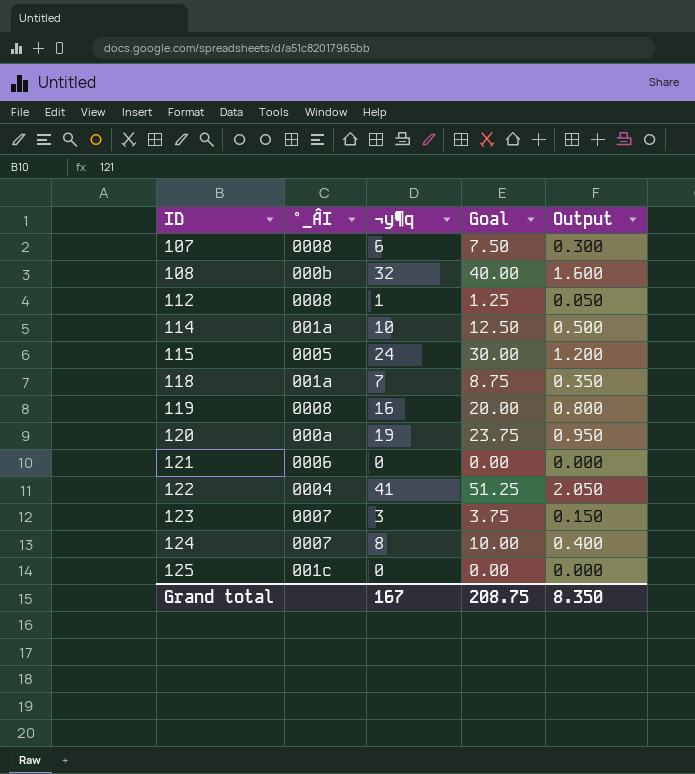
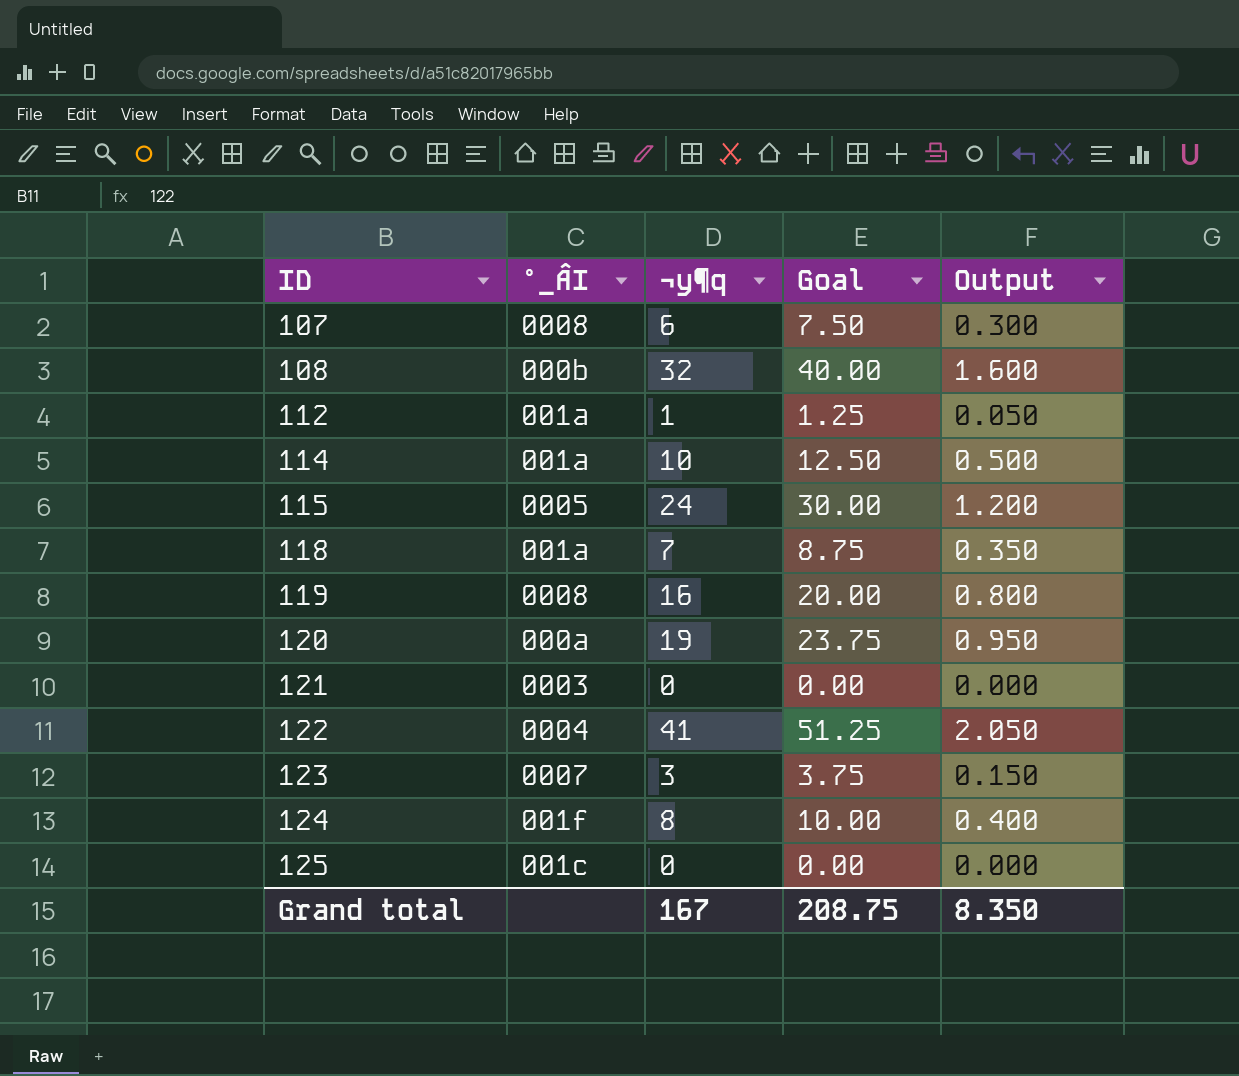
112 | °_ÂI: 0008 -> 001a
121 | °_ÂI: 0006 -> 0003
124 | °_ÂI: 0007 -> 001f

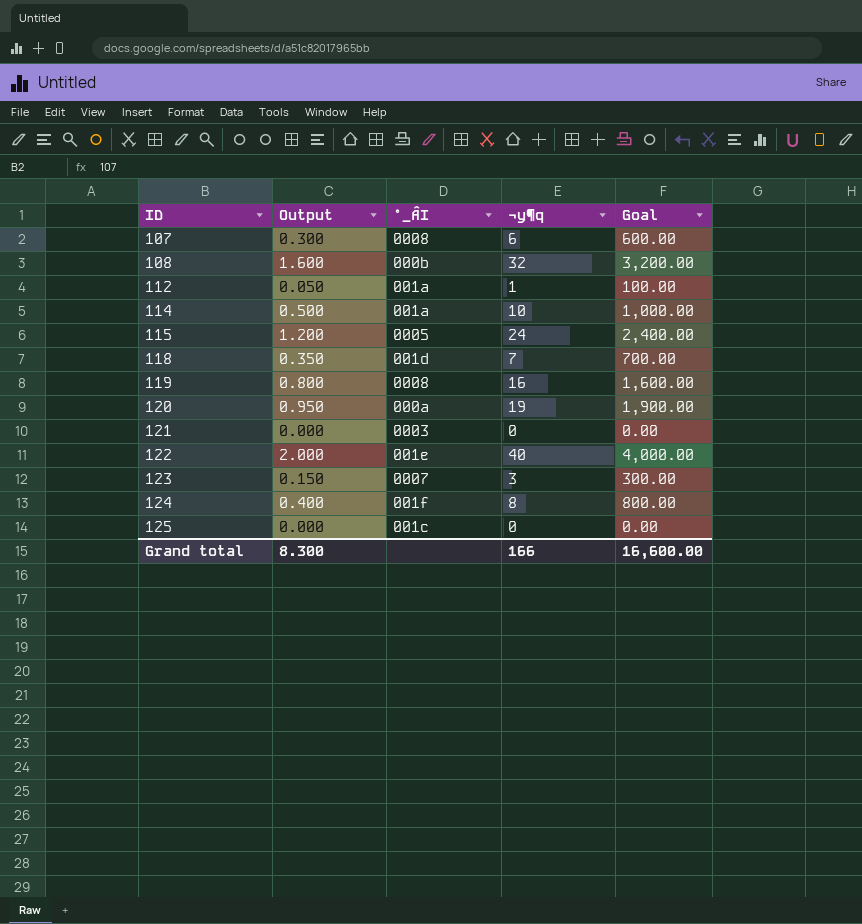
column Output | position: 5 -> 2
column Goal | formula: [¬y¶q] * 1.25 -> [¬y¶q] * 100
118 | °_ÂI: 001a -> 001d
122 | Output: 2.050 -> 2.000
122 | °_ÂI: 0004 -> 001e
122 | ¬y¶q: 41 -> 40
Grand total | Output: 8.350 -> 8.300
Grand total | ¬y¶q: 167 -> 166
Grand total | Goal: 208.75 -> 16,600.00

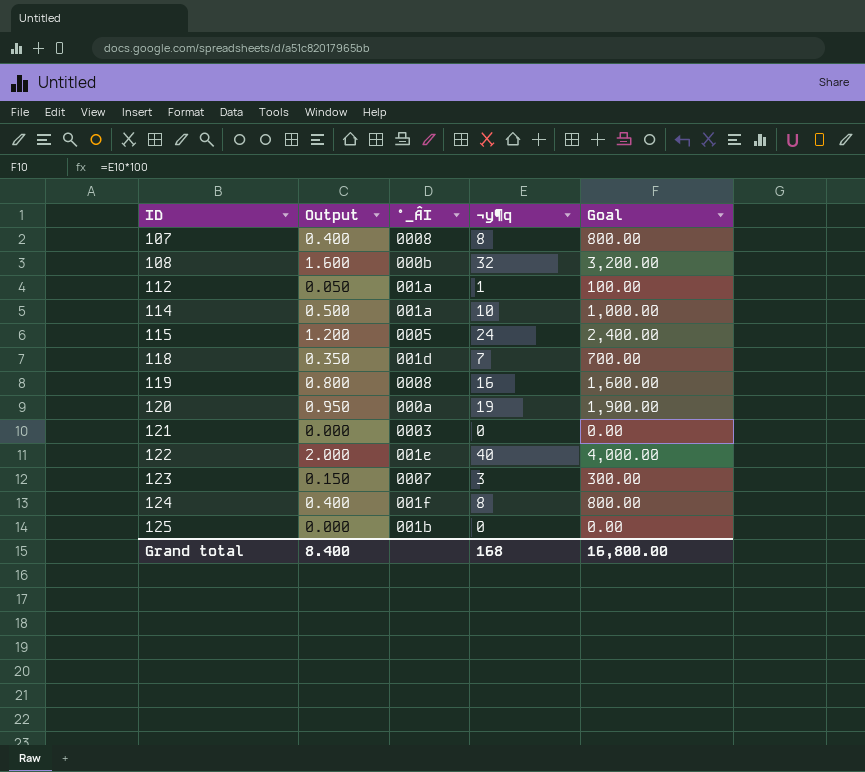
107 | Output: 0.300 -> 0.400
107 | ¬y¶q: 6 -> 8
107 | Goal: 600.00 -> 800.00
125 | °_ÂI: 001c -> 001b
Grand total | Output: 8.300 -> 8.400
Grand total | ¬y¶q: 166 -> 168
Grand total | Goal: 16,600.00 -> 16,800.00

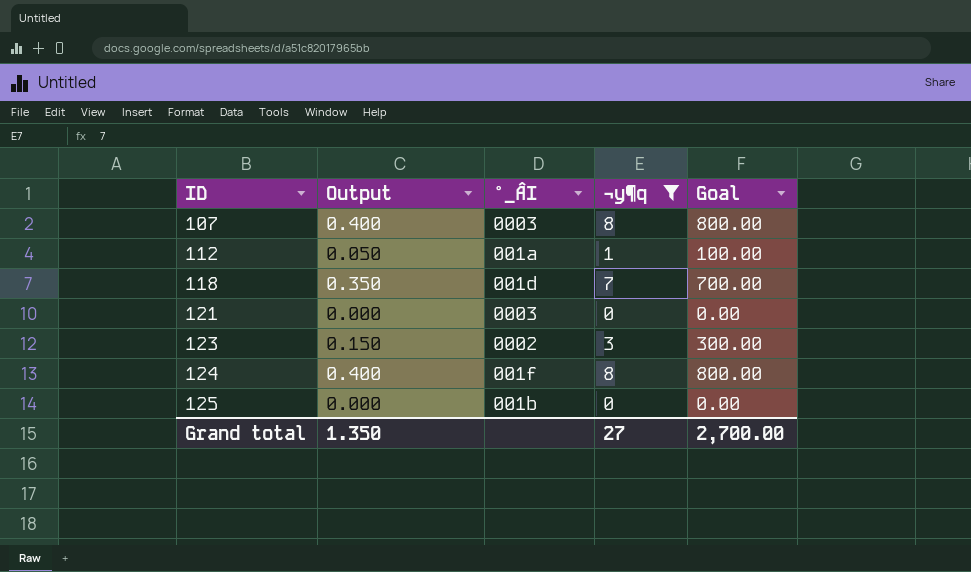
filter: none -> ¬y¶q <= 8
107 | °_ÂI: 0008 -> 0003
123 | °_ÂI: 0007 -> 0002
Grand total | Output: 8.400 -> 1.350
Grand total | ¬y¶q: 168 -> 27
Grand total | Goal: 16,800.00 -> 2,700.00

